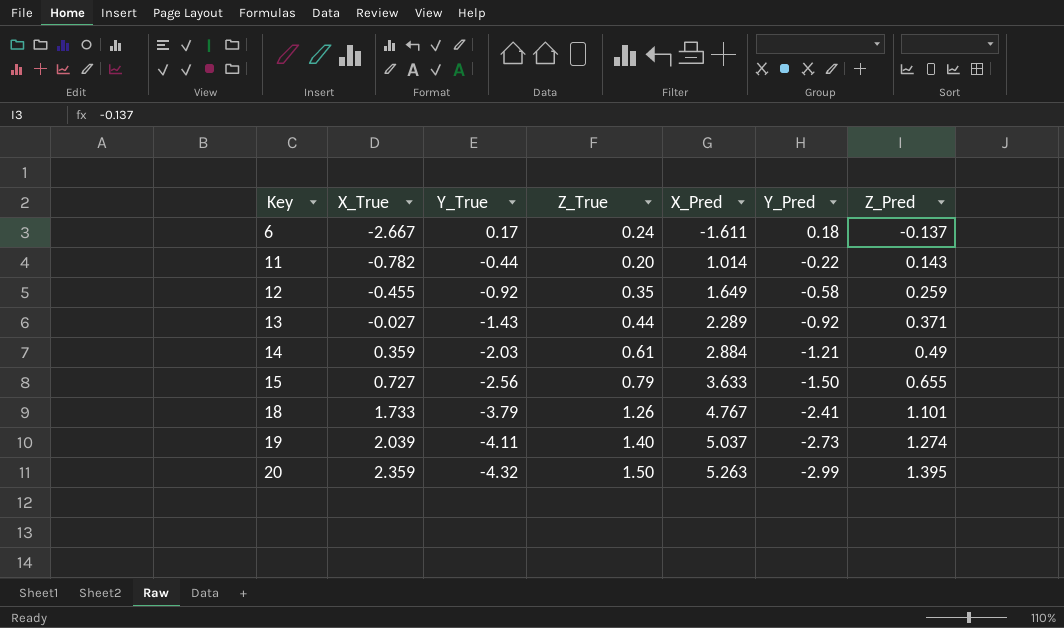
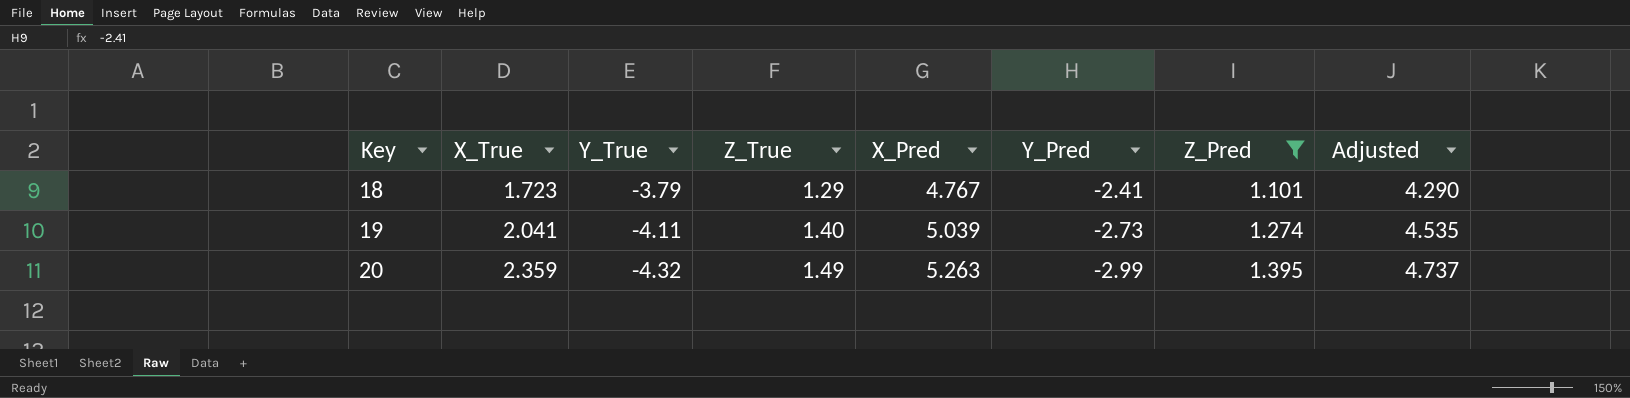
filter: none -> Z_Pred >= 1.101
column Adjusted | formula: none -> [X_Pred] * 0.9
18 | X_True: 1.733 -> 1.723
18 | Z_True: 1.26 -> 1.29
19 | X_True: 2.039 -> 2.041
19 | X_Pred: 5.037 -> 5.039
20 | Z_True: 1.50 -> 1.49

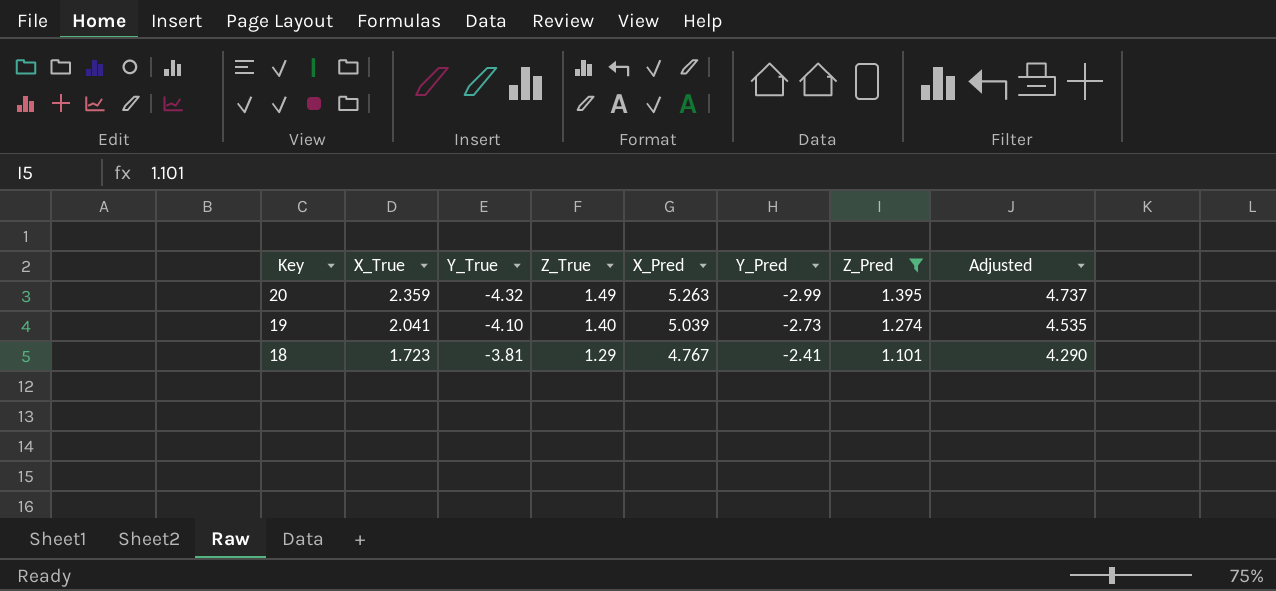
row order: Key ascending -> Key descending
19 | Y_True: -4.11 -> -4.10
18 | Y_True: -3.79 -> -3.81

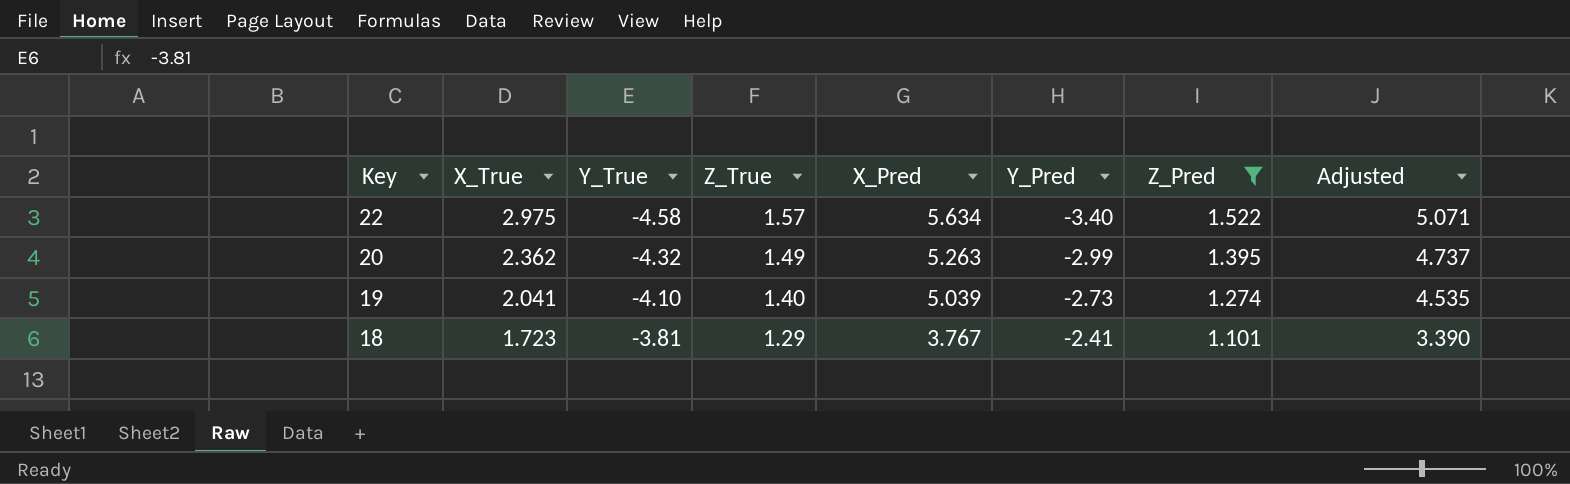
row 22: none -> 2.975 | -4.58 | 1.57 | 5.634 | -3.40 | 1.522 | 5.071
20 | X_True: 2.359 -> 2.362
18 | X_Pred: 4.767 -> 3.767
18 | Adjusted: 4.290 -> 3.390

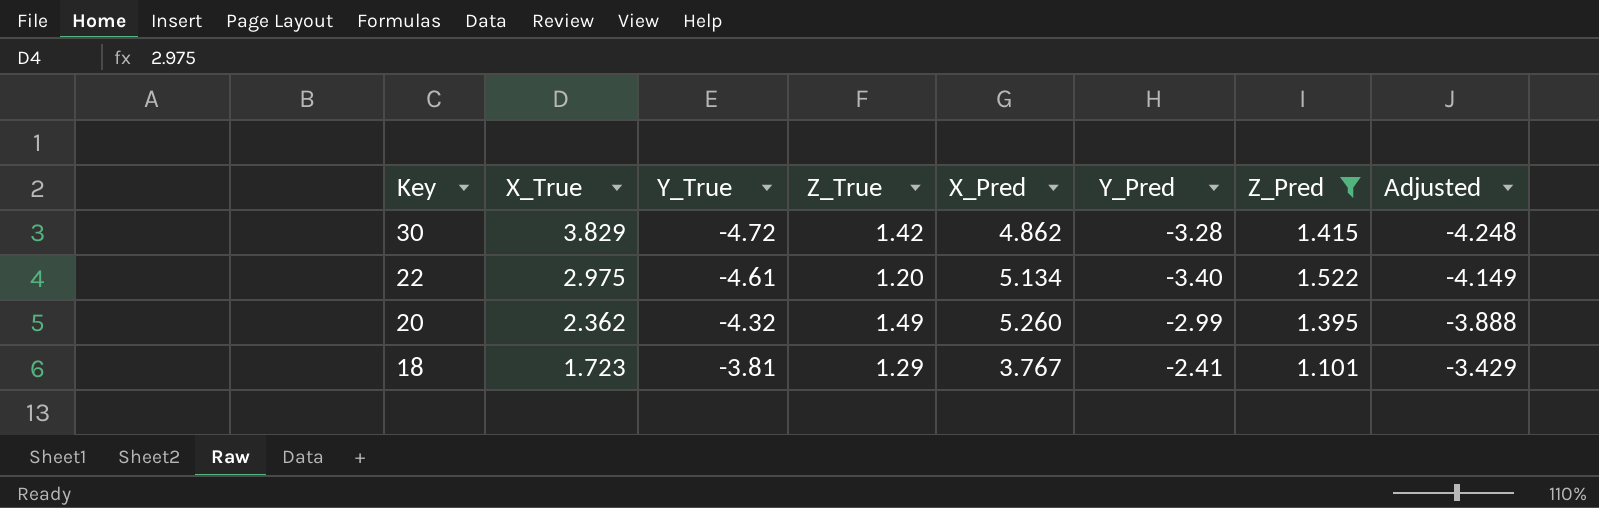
column Adjusted | formula: [X_Pred] * 0.9 -> [Y_True] * 0.9
row 19: 2.041 | -4.10 | 1.40 | 5.039 | -2.73 | 1.274 | 4.535 -> none
row 30: none -> 3.829 | -4.72 | 1.42 | 4.862 | -3.28 | 1.415 | -4.248
22 | Y_True: -4.58 -> -4.61
22 | Z_True: 1.57 -> 1.20
22 | X_Pred: 5.634 -> 5.134
20 | X_Pred: 5.263 -> 5.260

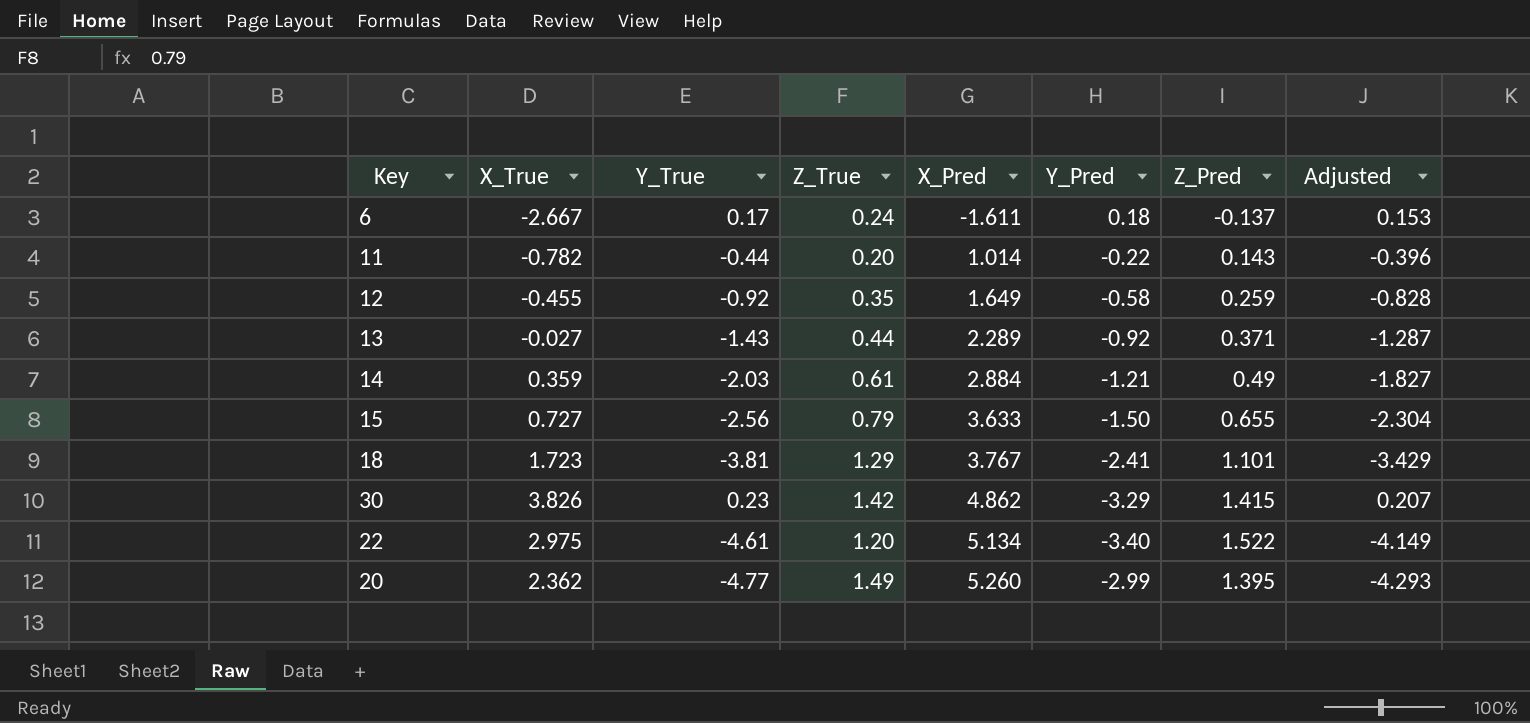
filter: Z_Pred >= 1.101 -> none
row order: Key descending -> X_Pred ascending
30 | X_True: 3.829 -> 3.826
30 | Y_True: -4.72 -> 0.23
30 | Y_Pred: -3.28 -> -3.29
30 | Adjusted: -4.248 -> 0.207
20 | Y_True: -4.32 -> -4.77
20 | Adjusted: -3.888 -> -4.293

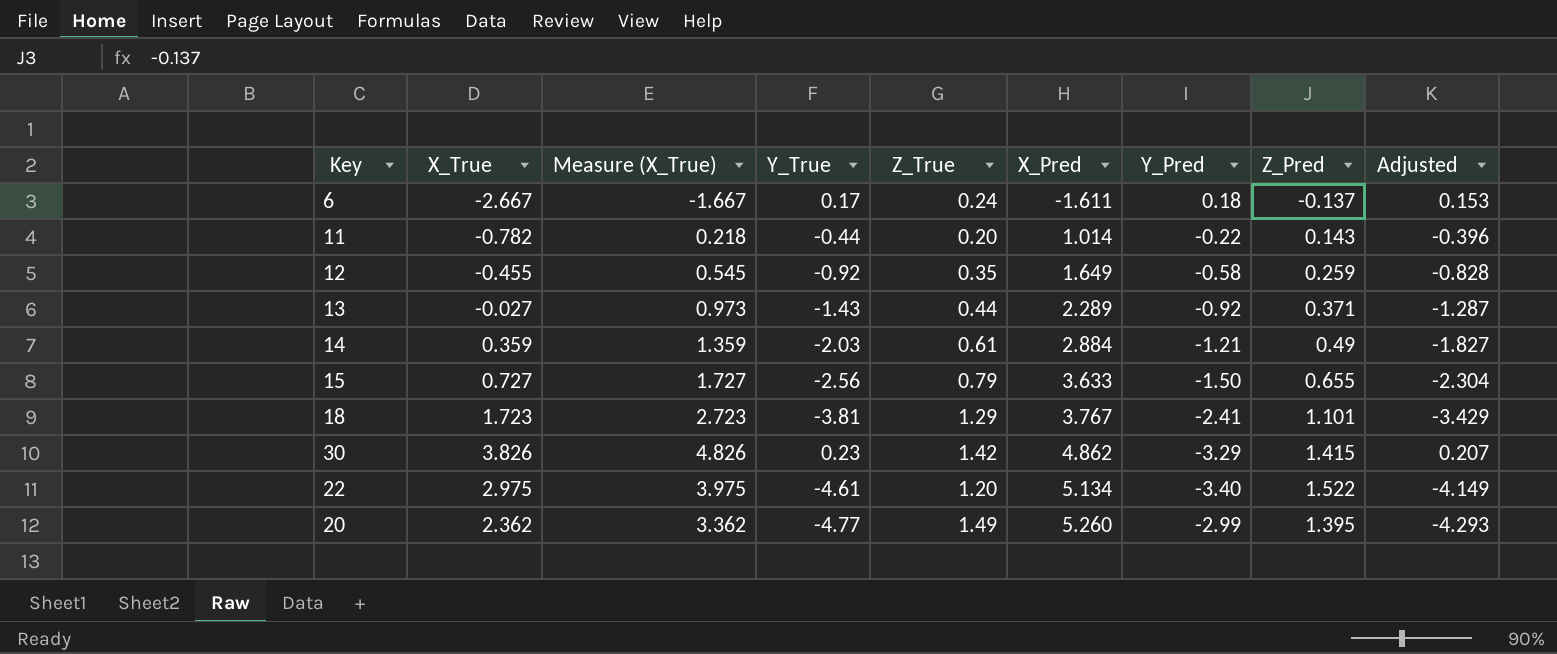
column Measure (X_True) | formula: none -> [X_True] + 1

